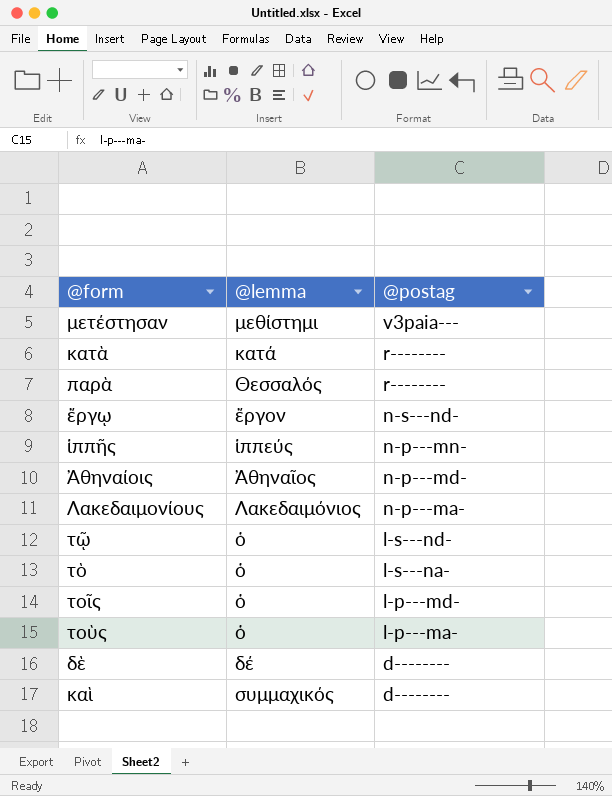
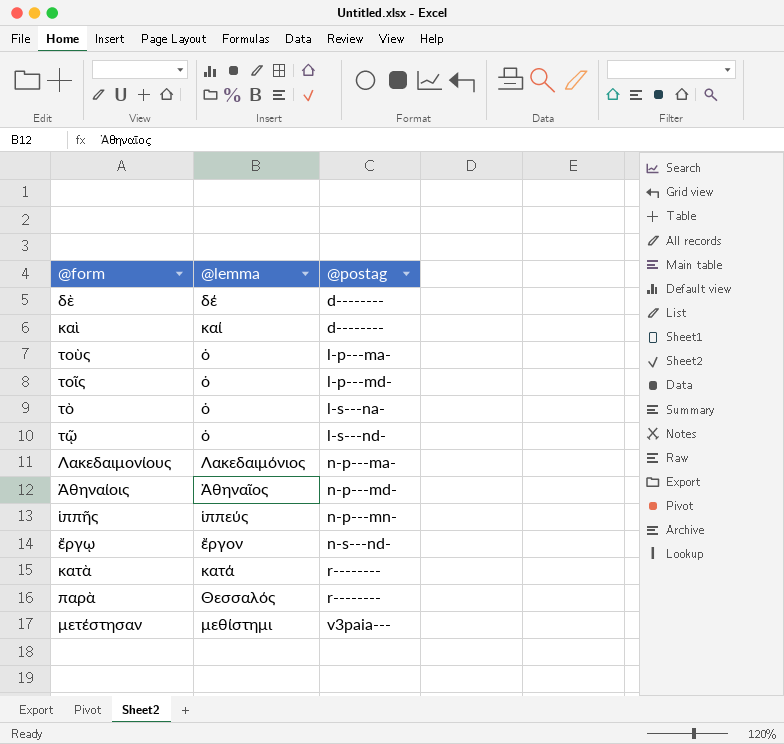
row order: @postag descending -> @postag ascending
καὶ | @lemma: συμμαχικός -> καί

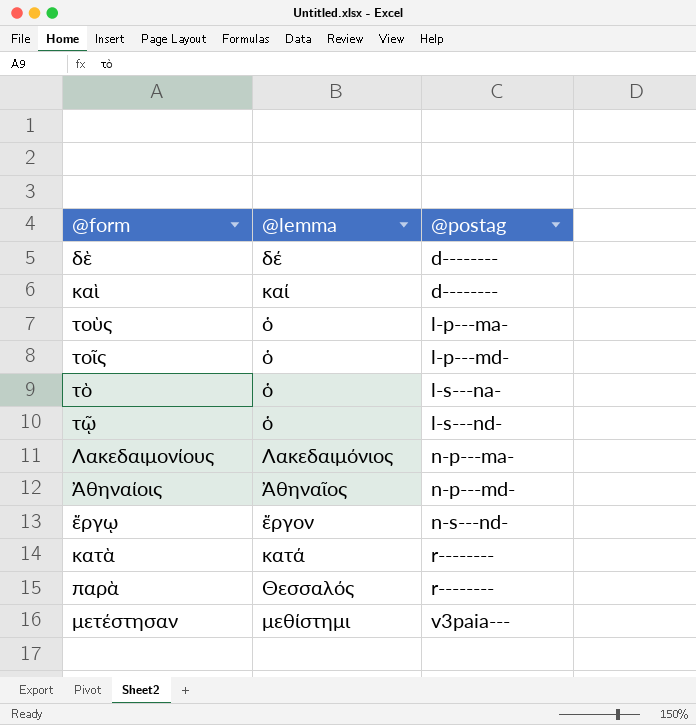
row ἱππῆς: ἱππεύς | n-p---mn- -> none

